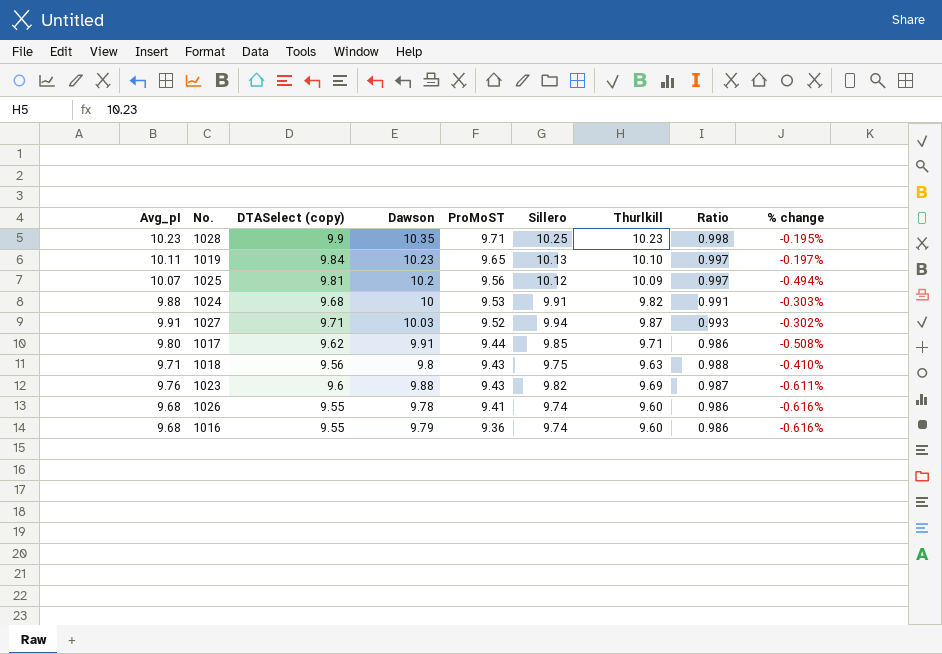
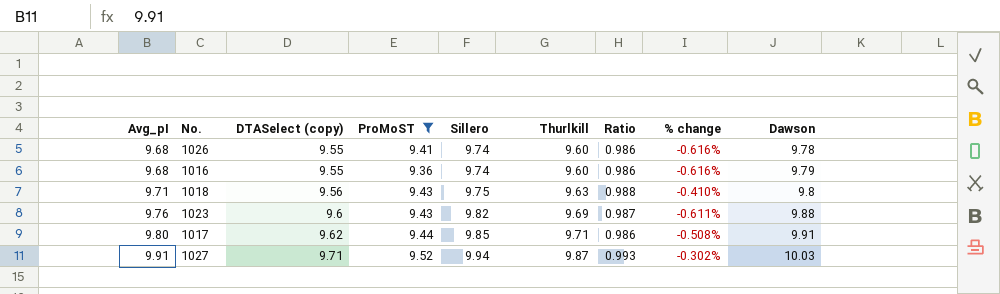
filter: none -> ProMoST <= 9.52
row order: ProMoST descending -> Avg_pI ascending
column Dawson | position: 4 -> 9

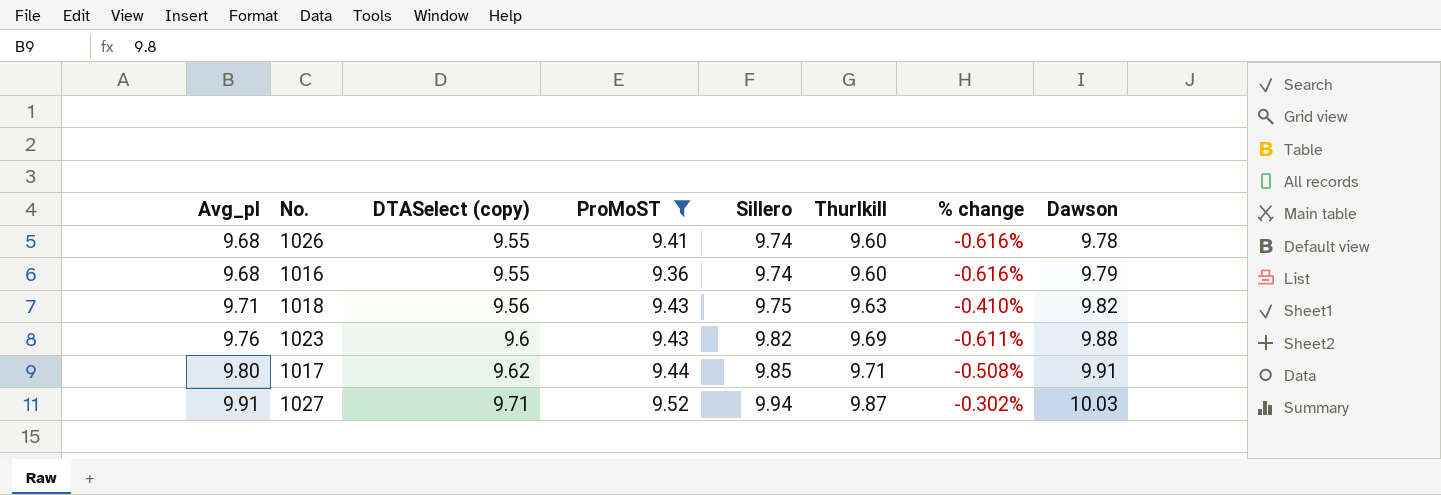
column Ratio | formula: [Thurlkill] / [Sillero] -> none
1018 | Dawson: 9.8 -> 9.82

